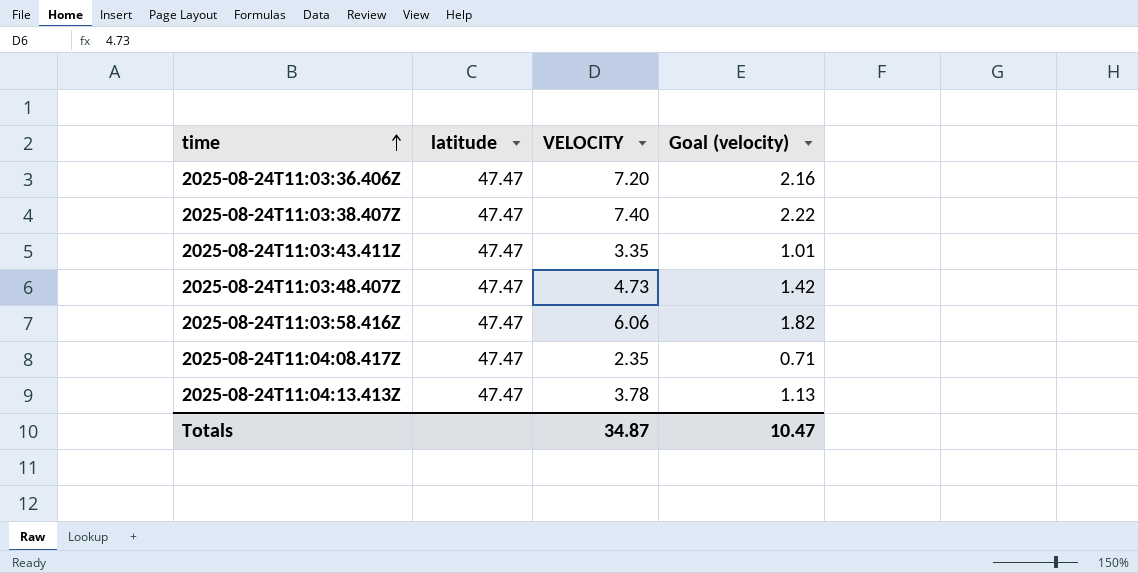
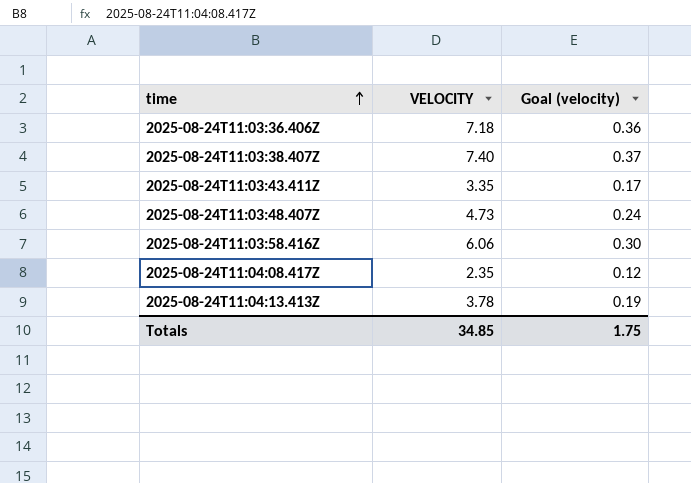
column latitude | position: 2 -> none
column Goal (velocity) | formula: [VELOCITY] * 0.3 -> [VELOCITY] * 0.05
2025-08-24T11:03:36.406Z | VELOCITY: 7.20 -> 7.18
Totals | VELOCITY: 34.87 -> 34.85
Totals | Goal (velocity): 10.47 -> 1.75

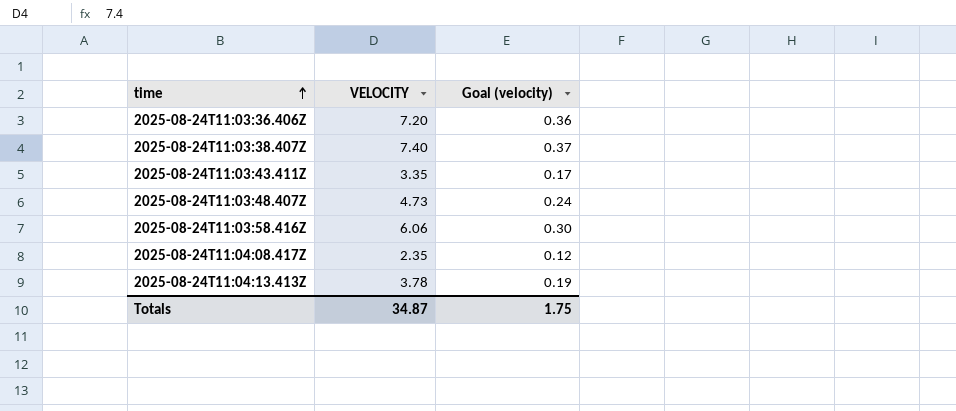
2025-08-24T11:03:36.406Z | VELOCITY: 7.18 -> 7.20
Totals | VELOCITY: 34.85 -> 34.87

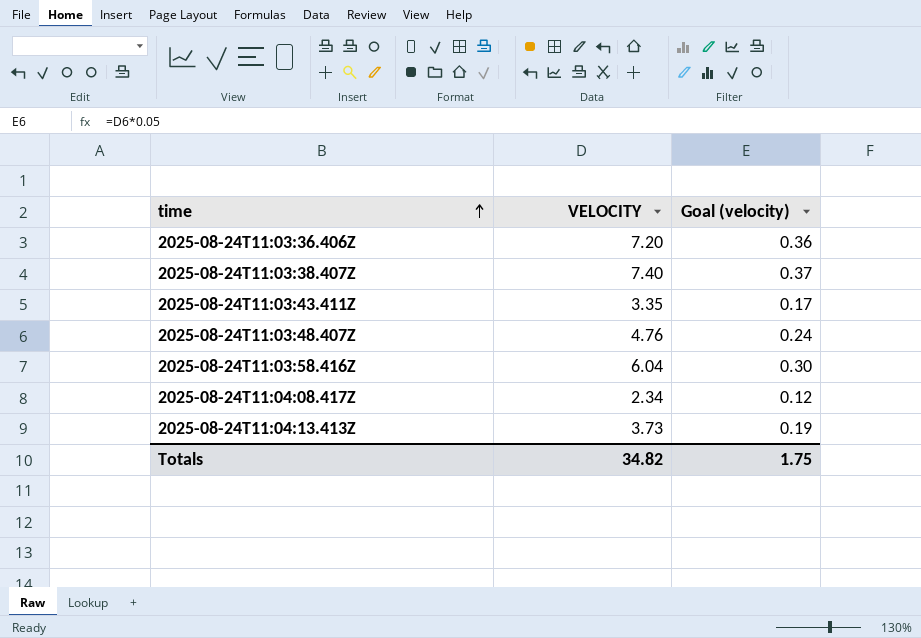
2025-08-24T11:03:48.407Z | VELOCITY: 4.73 -> 4.76
2025-08-24T11:03:58.416Z | VELOCITY: 6.06 -> 6.04
2025-08-24T11:04:08.417Z | VELOCITY: 2.35 -> 2.34
2025-08-24T11:04:13.413Z | VELOCITY: 3.78 -> 3.73
Totals | VELOCITY: 34.87 -> 34.82

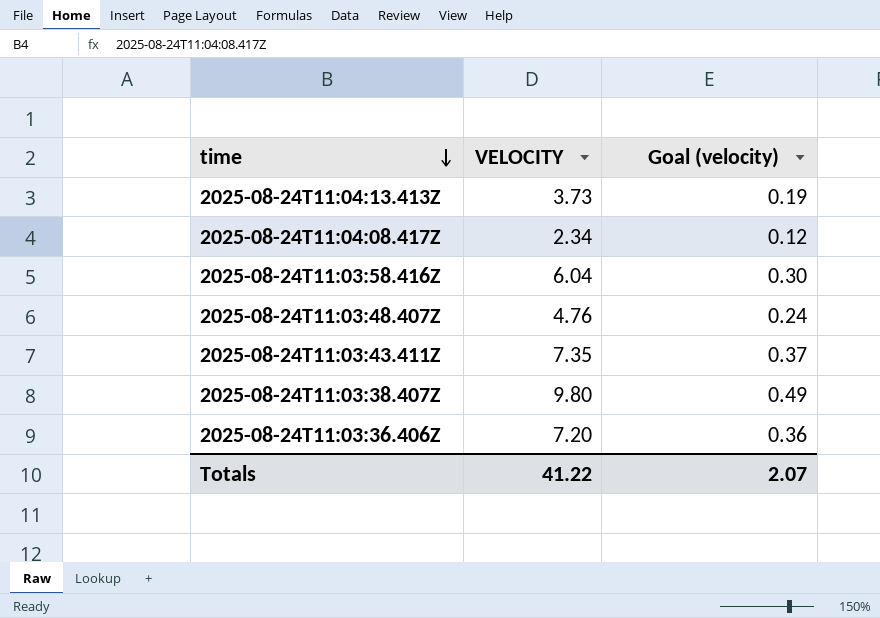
row order: time ascending -> time descending
2025-08-24T11:03:43.411Z | VELOCITY: 3.35 -> 7.35
2025-08-24T11:03:43.411Z | Goal (velocity): 0.17 -> 0.37
2025-08-24T11:03:38.407Z | VELOCITY: 7.40 -> 9.80
2025-08-24T11:03:38.407Z | Goal (velocity): 0.37 -> 0.49
Totals | VELOCITY: 34.82 -> 41.22
Totals | Goal (velocity): 1.75 -> 2.07

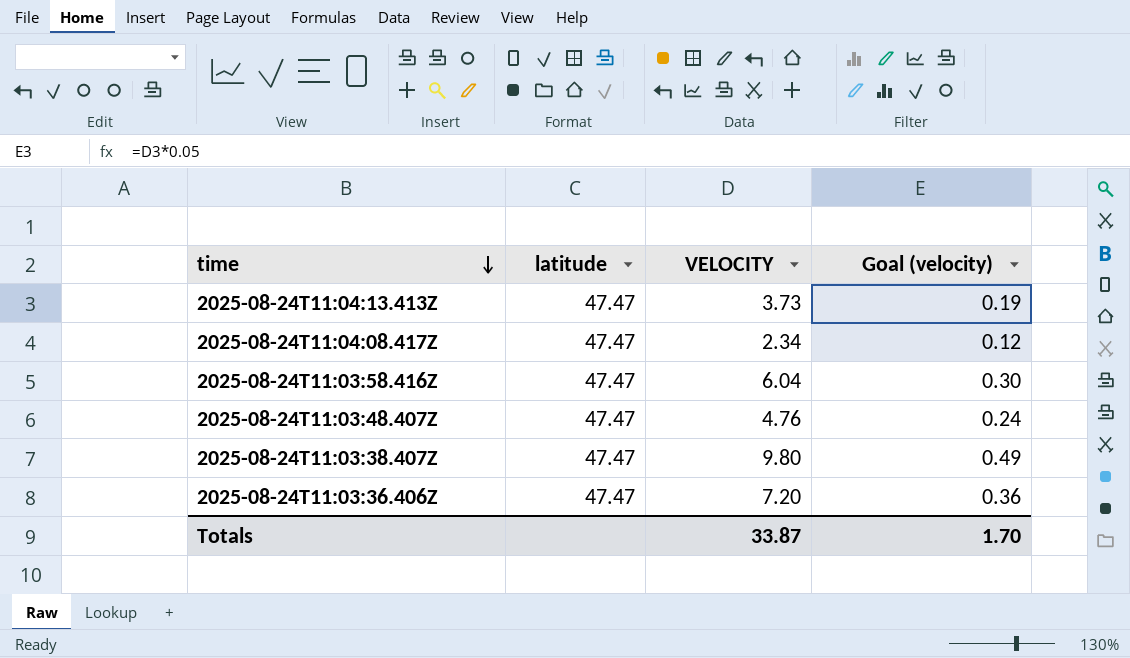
column latitude | position: none -> 2
row 2025-08-24T11:03:43.411Z: 7.35 | 0.37 -> none
Totals | VELOCITY: 41.22 -> 33.87
Totals | Goal (velocity): 2.07 -> 1.70

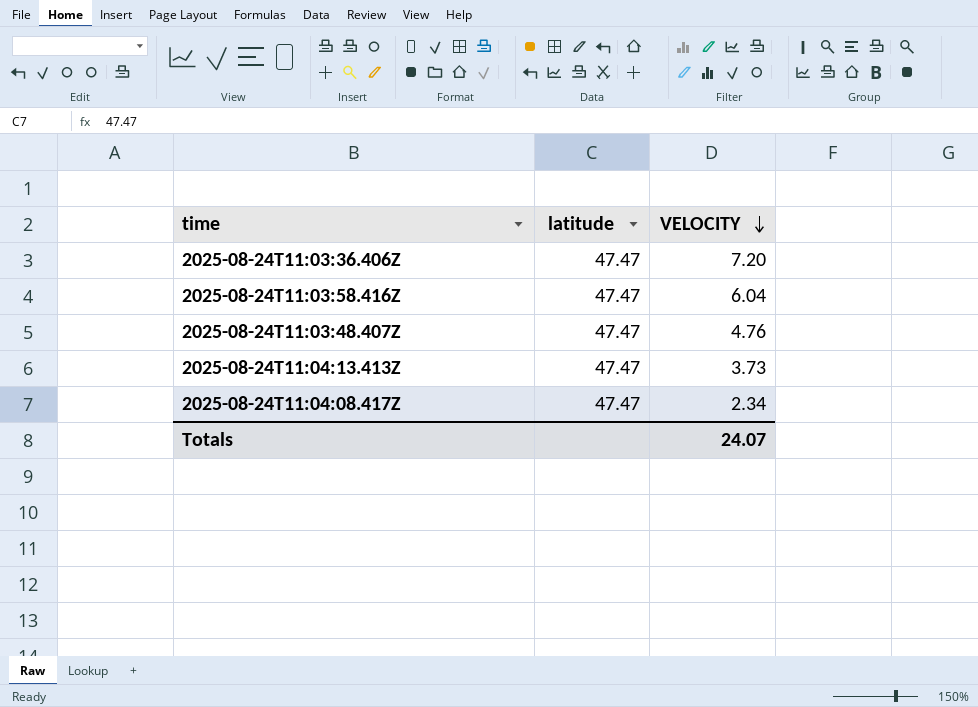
row order: time descending -> VELOCITY descending
column Goal (velocity) | formula: [VELOCITY] * 0.05 -> none
row 2025-08-24T11:03:38.407Z: 47.47 | 9.80 | 0.49 -> none
Totals | VELOCITY: 33.87 -> 24.07

